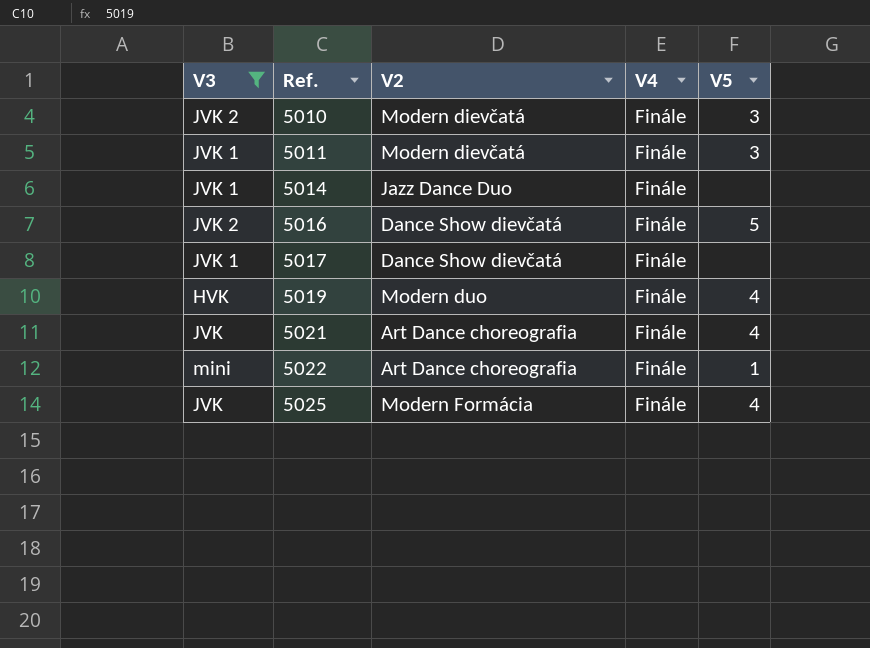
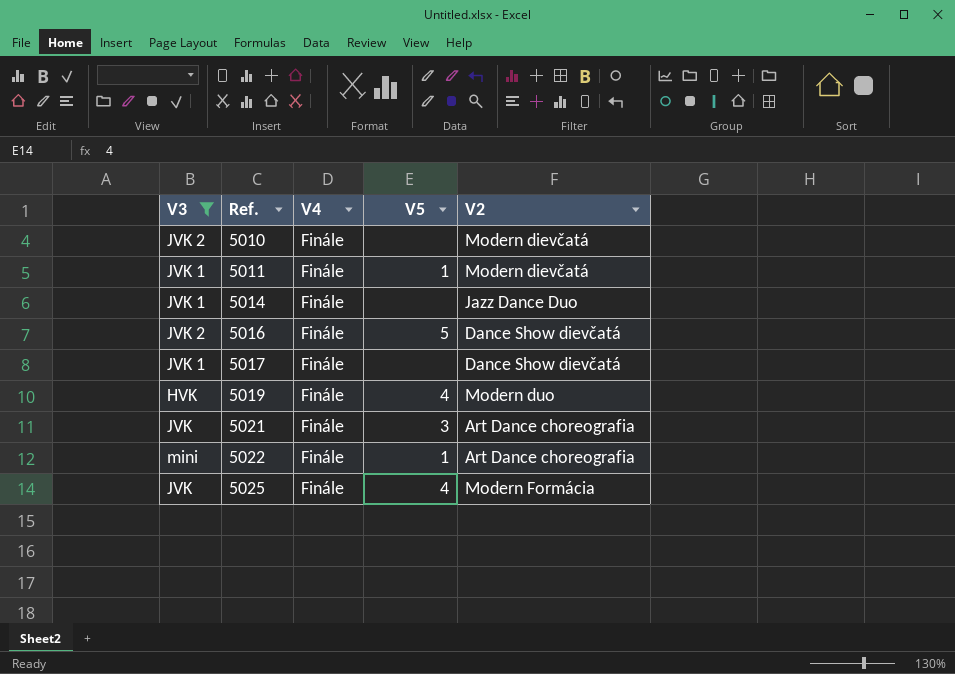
column V2 | position: 3 -> 5
5010 | V5: 3 -> none
5011 | V5: 3 -> 1
5021 | V5: 4 -> 3

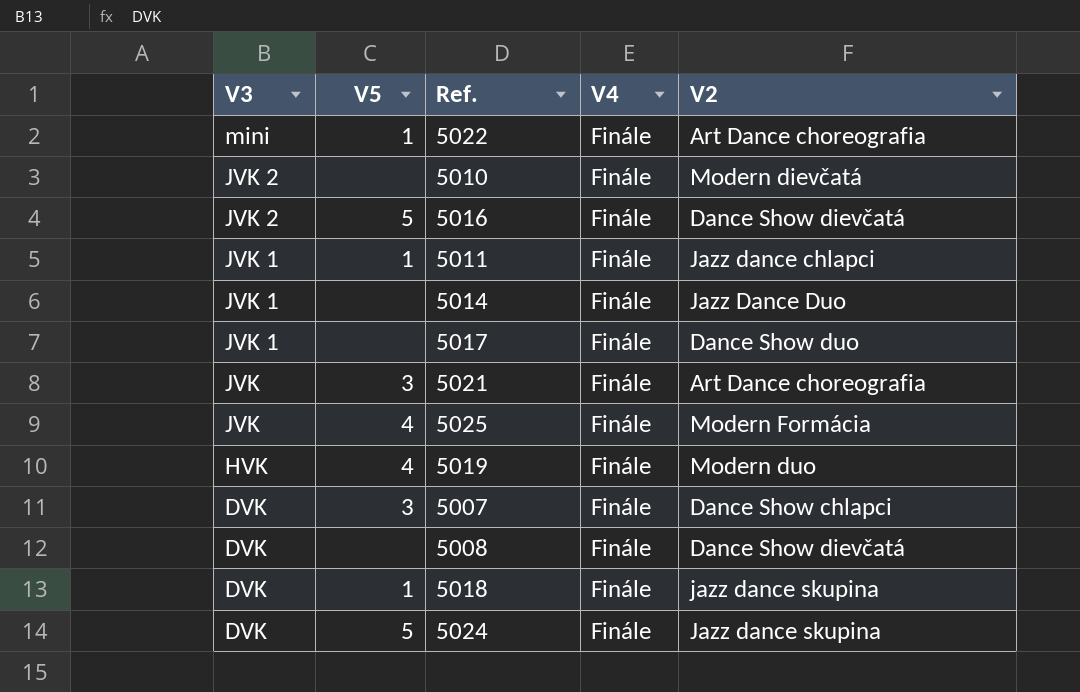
filter: V3 != DVK -> none
row order: Ref. ascending -> V3 descending
column V5 | position: 4 -> 2
5011 | V2: Modern dievčatá -> Jazz dance chlapci
5017 | V2: Dance Show dievčatá -> Dance Show duo

